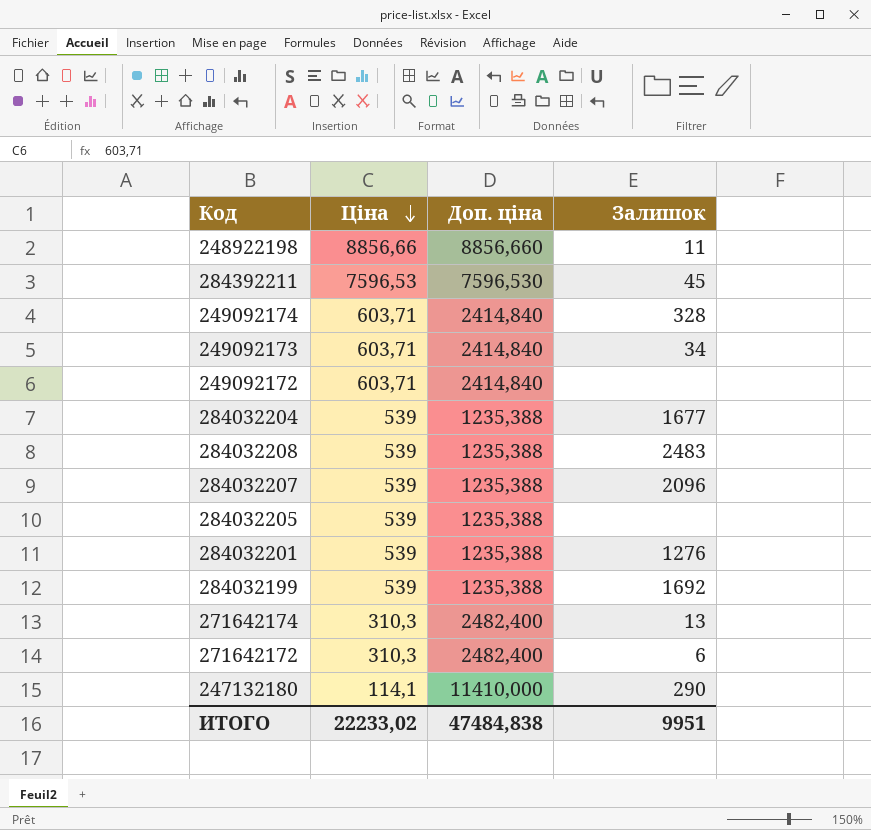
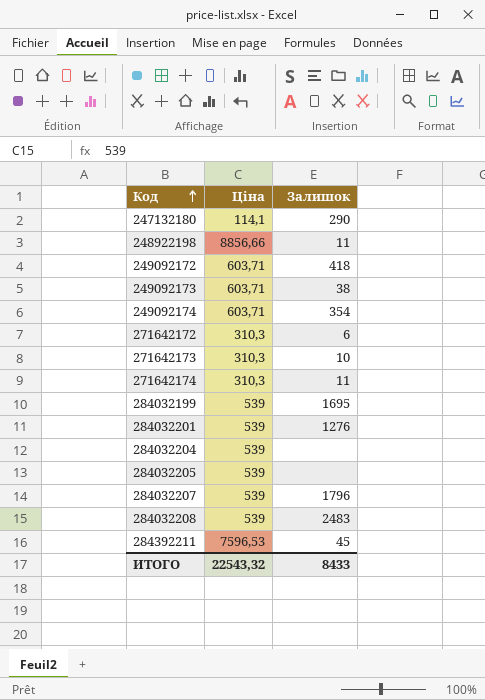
row order: Ціна descending -> Код ascending
column Доп. ціна | position: 3 -> none
249092172 | Залишок: none -> 418
249092173 | Залишок: 34 -> 38
249092174 | Залишок: 328 -> 354
row 271642173: none -> 310,3 | 10
271642174 | Залишок: 13 -> 11
284032199 | Залишок: 1692 -> 1695
284032204 | Залишок: 1677 -> none
284032207 | Залишок: 2096 -> 1796
ИТОГО | Ціна: 22233,02 -> 22543,32
ИТОГО | Залишок: 9951 -> 8433

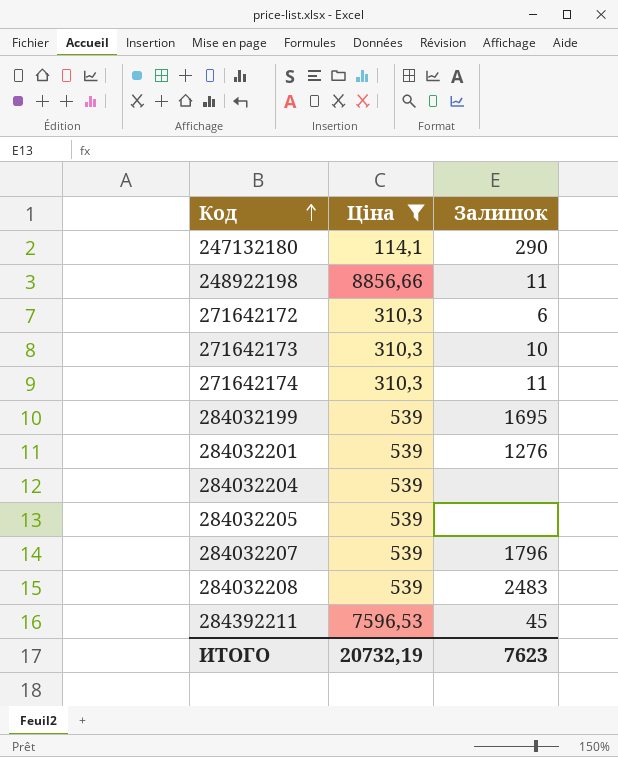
filter: none -> Ціна != 603,71
ИТОГО | Ціна: 22543,32 -> 20732,19
ИТОГО | Залишок: 8433 -> 7623

